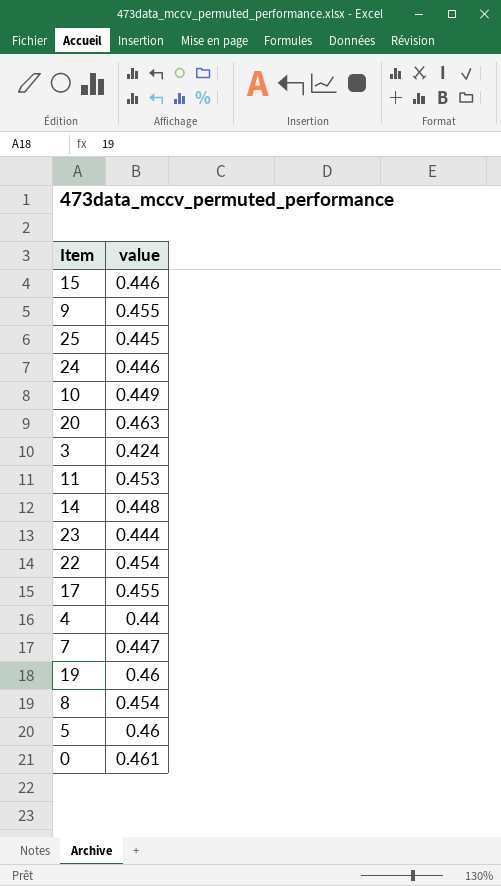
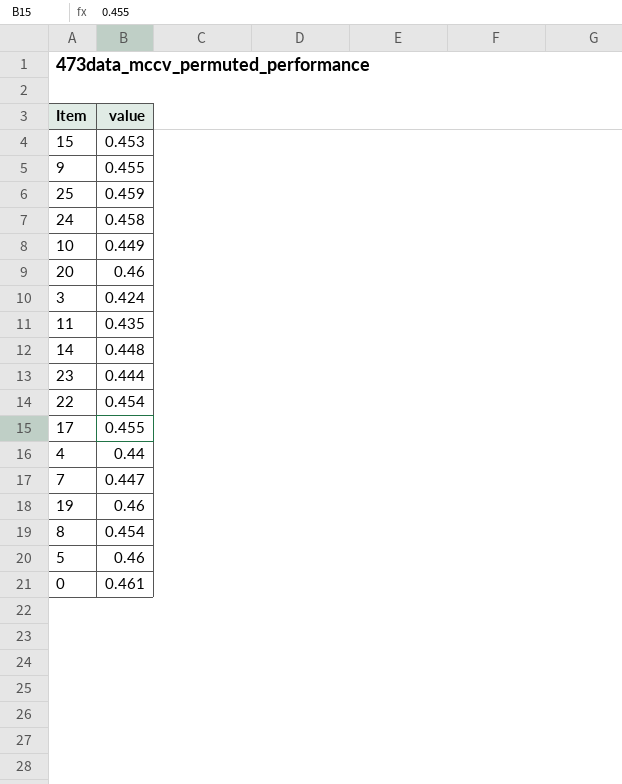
15 | value: 0.446 -> 0.453
25 | value: 0.445 -> 0.459
24 | value: 0.446 -> 0.458
20 | value: 0.463 -> 0.46
11 | value: 0.453 -> 0.435

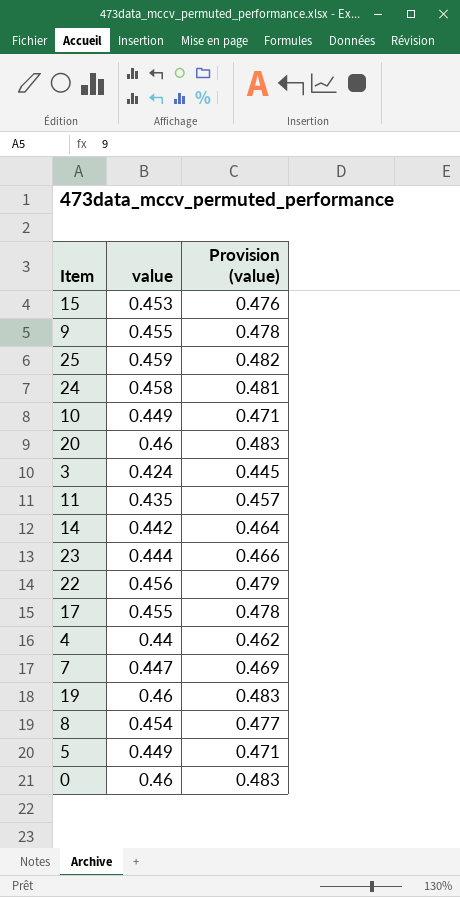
column Provision (value) | formula: none -> [value] * 1.05
14 | value: 0.448 -> 0.442
22 | value: 0.454 -> 0.456
5 | value: 0.46 -> 0.449
0 | value: 0.461 -> 0.46

